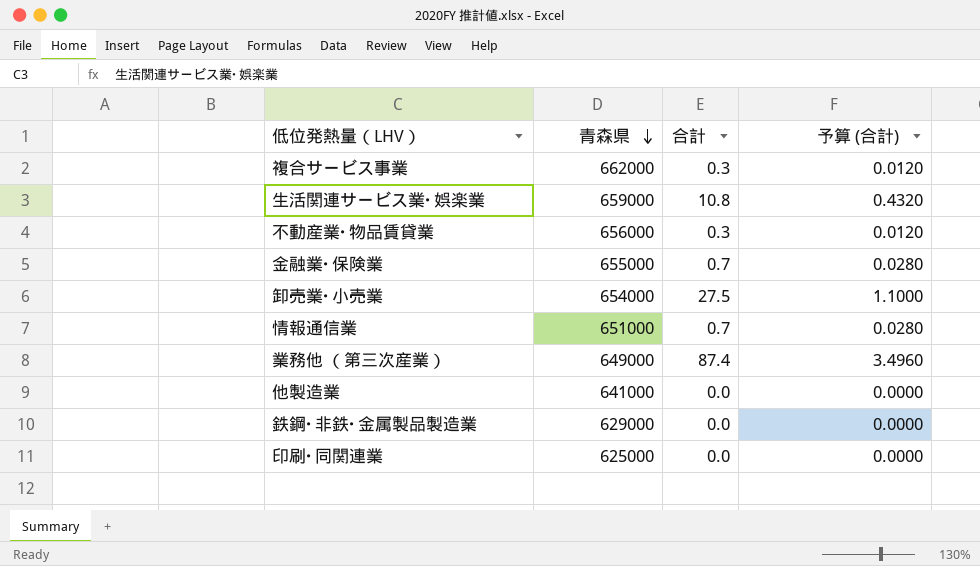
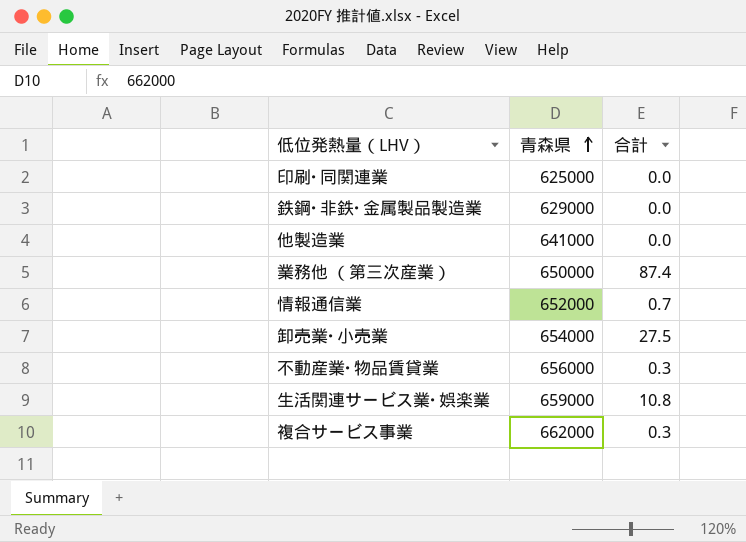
row order: 青森県 descending -> 青森県 ascending
column 予算 (合計) | formula: [合計] * 0.04 -> none
row 金融業･保険業: 655000 | 0.7 | 0.0280 -> none
業務他 （第三次産業） | 青森県: 649000 -> 650000
情報通信業 | 青森県: 651000 -> 652000

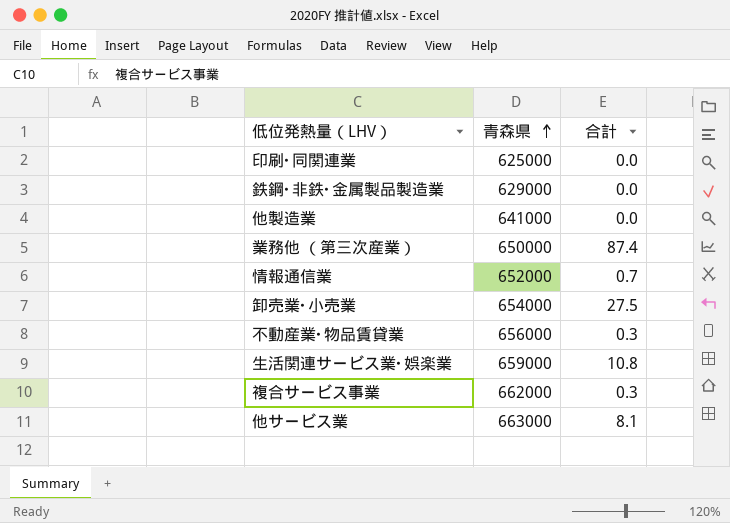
row 他サービス業: none -> 663000 | 8.1

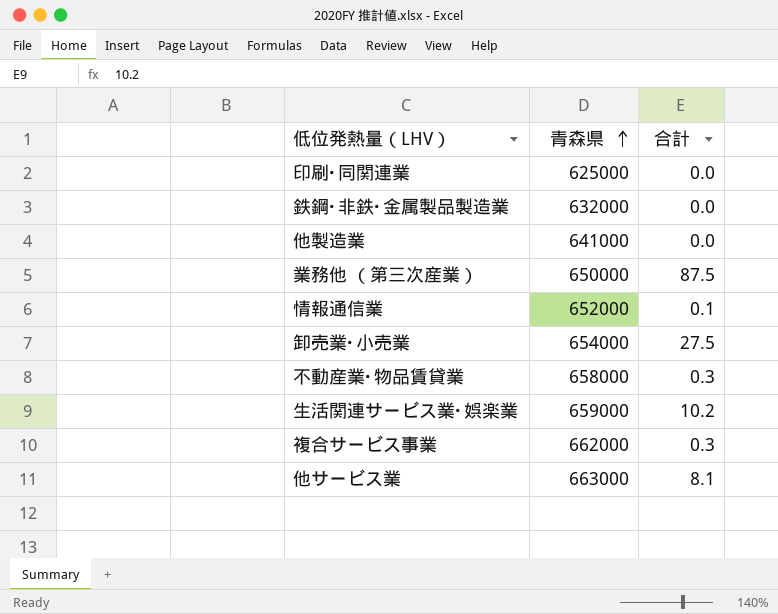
鉄鋼･非鉄･金属製品製造業 | 青森県: 629000 -> 632000
業務他 （第三次産業） | 合計: 87.4 -> 87.5
情報通信業 | 合計: 0.7 -> 0.1
不動産業･物品賃貸業 | 青森県: 656000 -> 658000
生活関連サービス業･娯楽業 | 合計: 10.8 -> 10.2

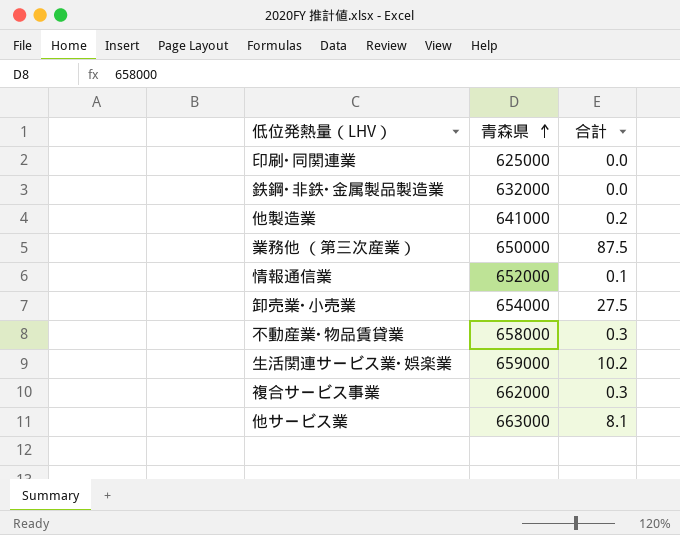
他製造業 | 合計: 0.0 -> 0.2

